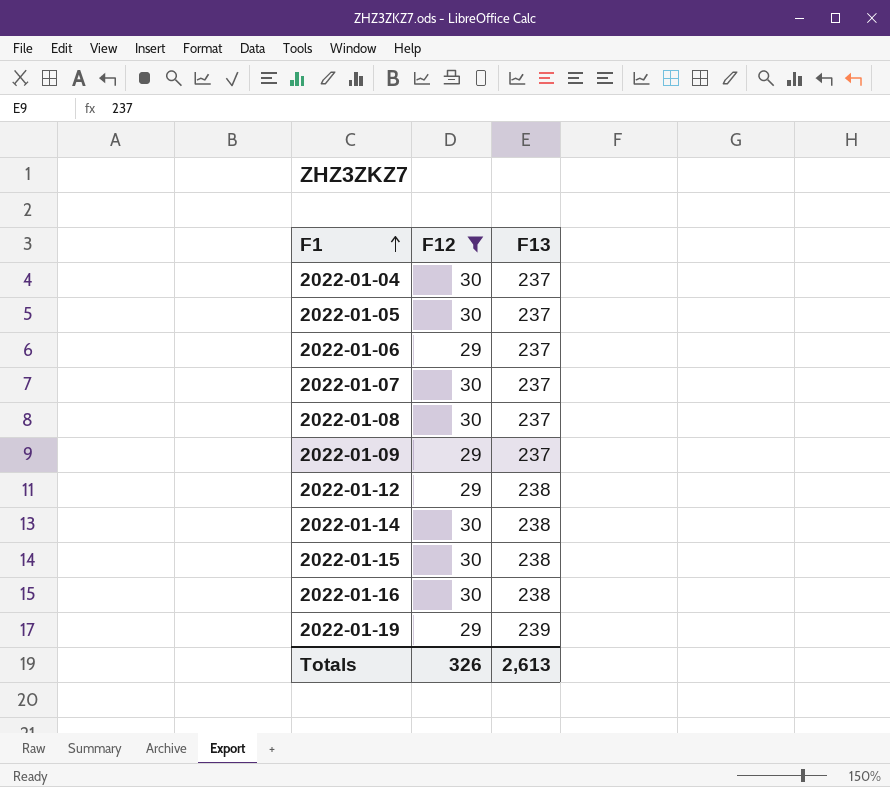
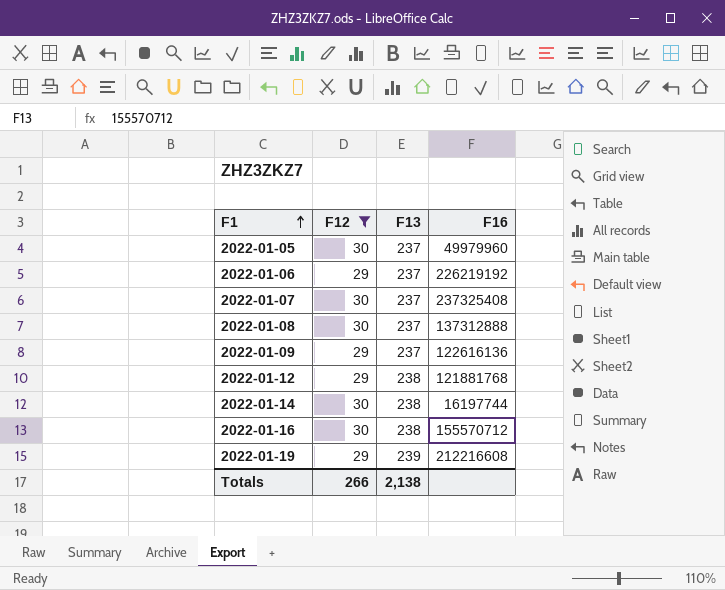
column F16 | position: none -> 4
row 2022-01-04: 30 | 237 -> none
row 2022-01-15: 30 | 238 -> none
Totals | F12: 326 -> 266
Totals | F13: 2,613 -> 2,138

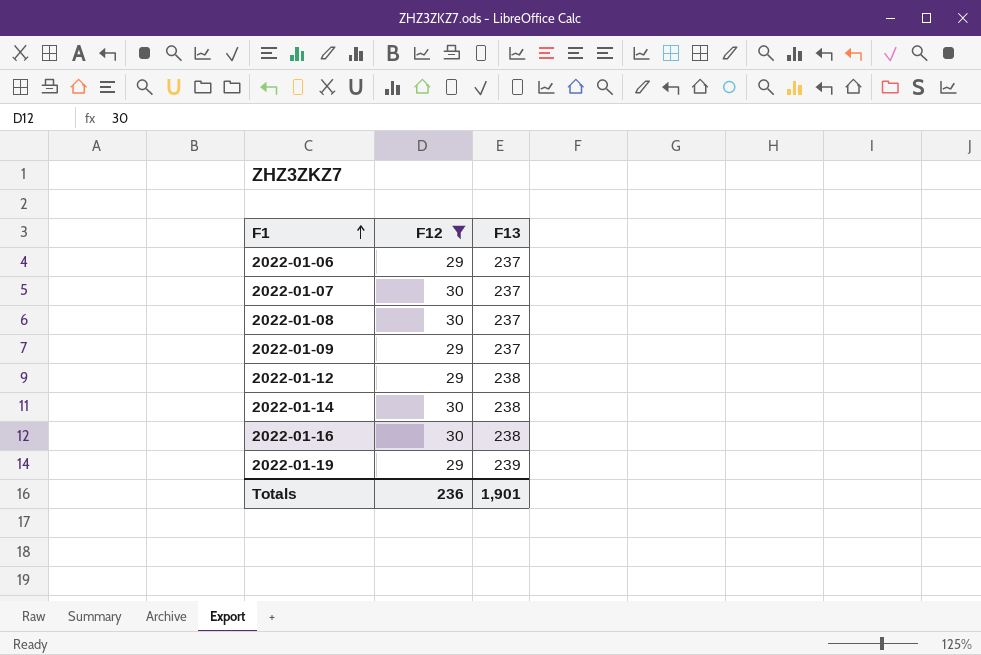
column F16 | position: 4 -> none
row 2022-01-05: 30 | 237 | 49979960 -> none
Totals | F12: 266 -> 236
Totals | F13: 2,138 -> 1,901

